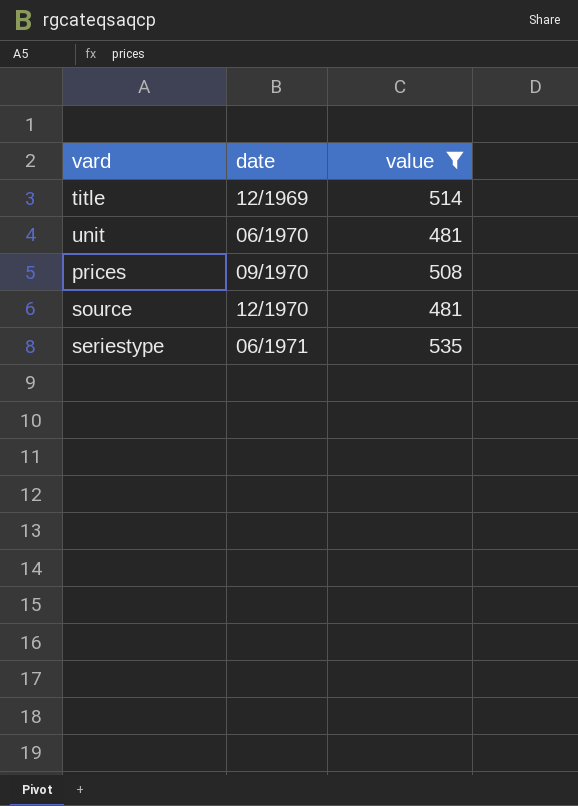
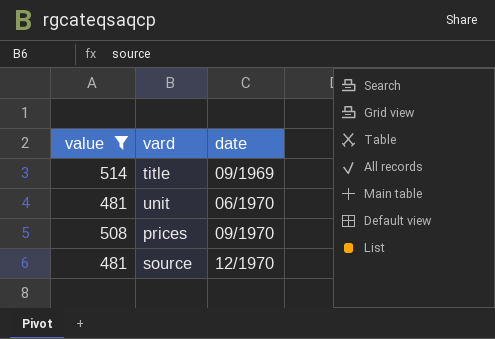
column value | position: 3 -> 1
row seriestype: 06/1971 | 535 -> none
title | date: 12/1969 -> 09/1969

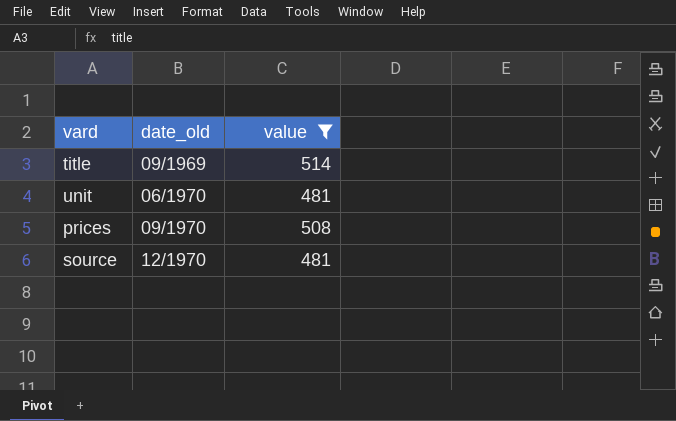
column name: date -> date_old
column value | position: 1 -> 3

